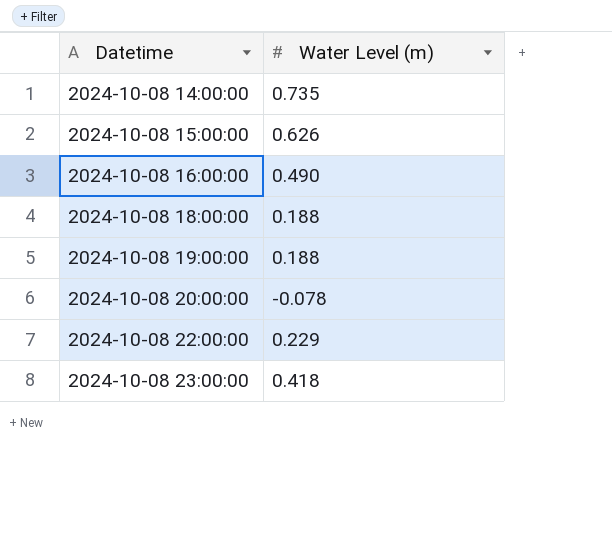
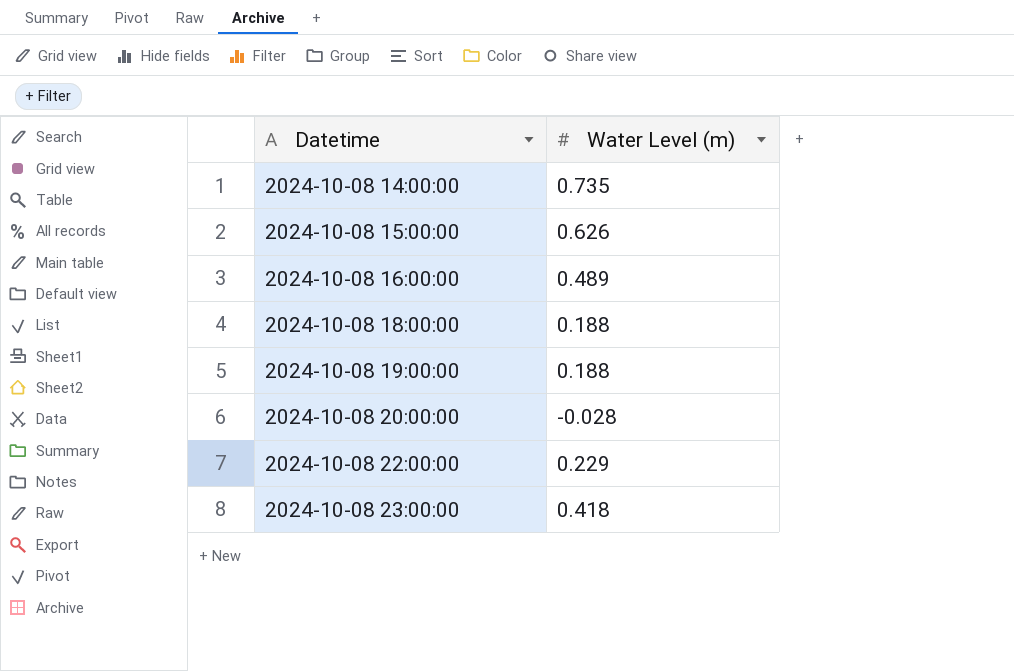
2024-10-08 16:00:00 | Water Level (m): 0.490 -> 0.489
2024-10-08 20:00:00 | Water Level (m): -0.078 -> -0.028

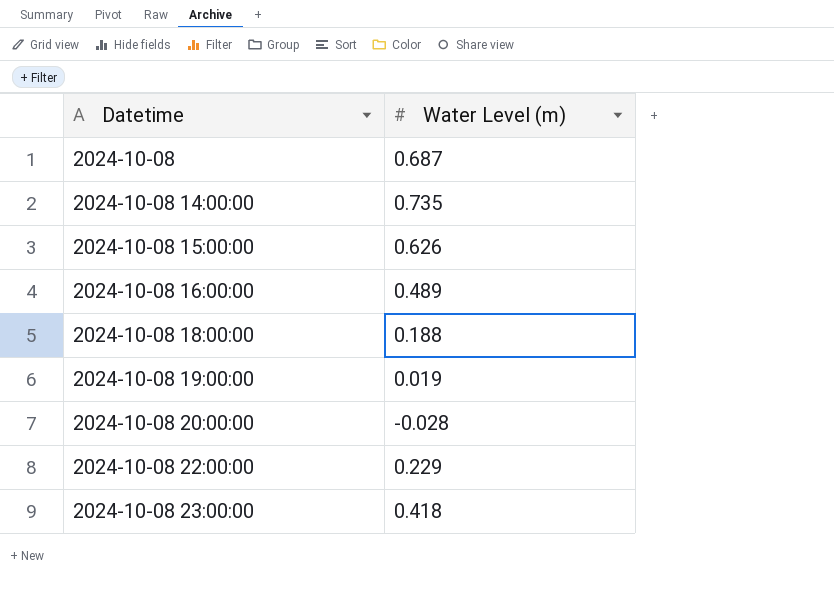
row 2024-10-08: none -> 0.687
2024-10-08 19:00:00 | Water Level (m): 0.188 -> 0.019

